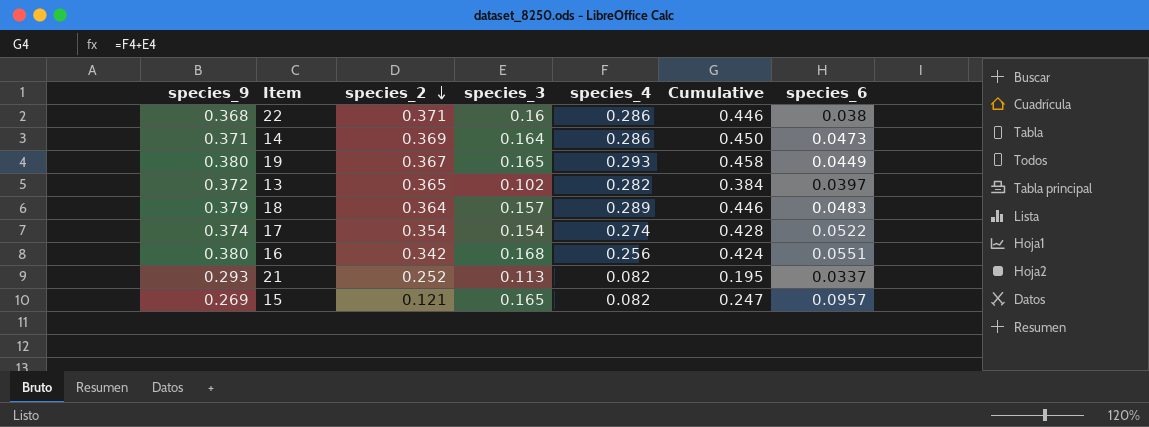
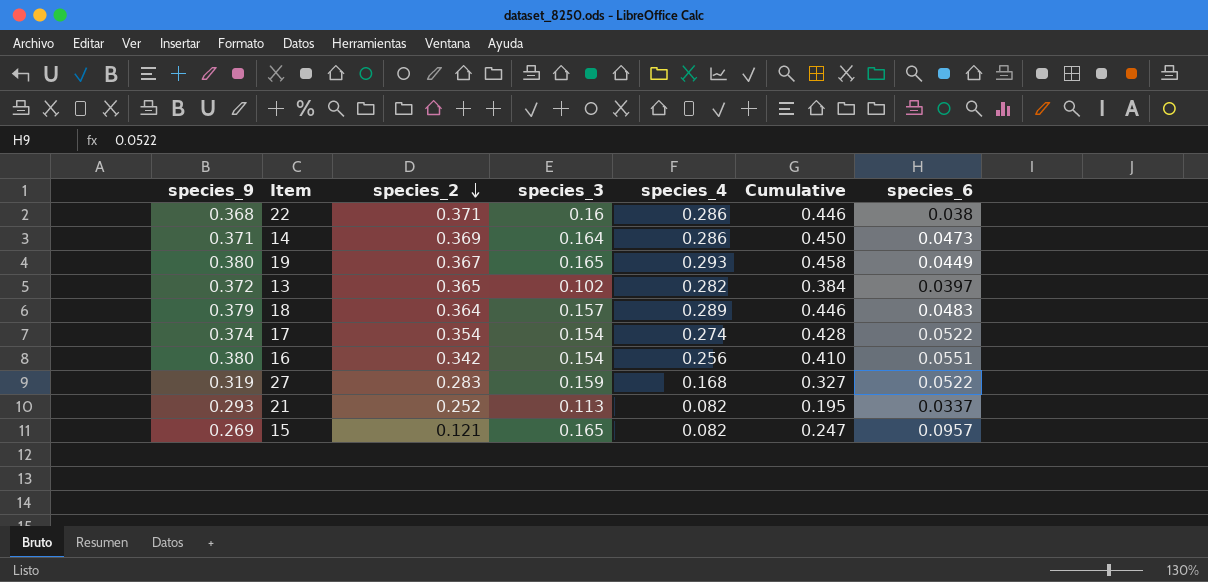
16 | species_3: 0.168 -> 0.154
16 | Cumulative: 0.424 -> 0.410
row 27: none -> 0.319 | 0.283 | 0.159 | 0.168 | 0.327 | 0.0522

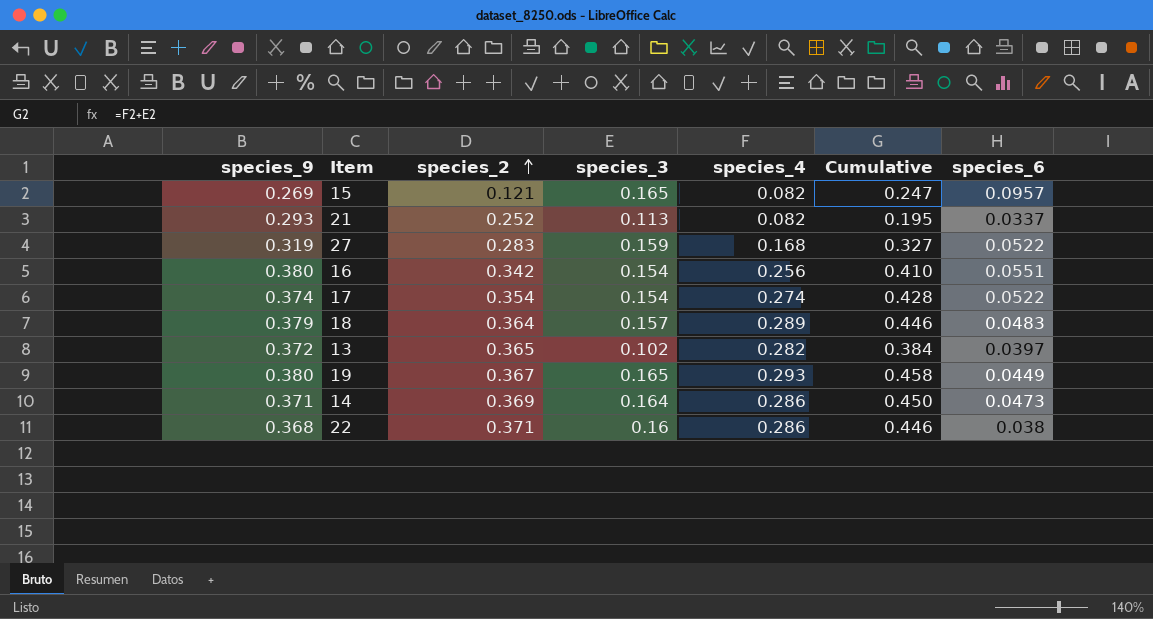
row order: species_2 descending -> species_2 ascending

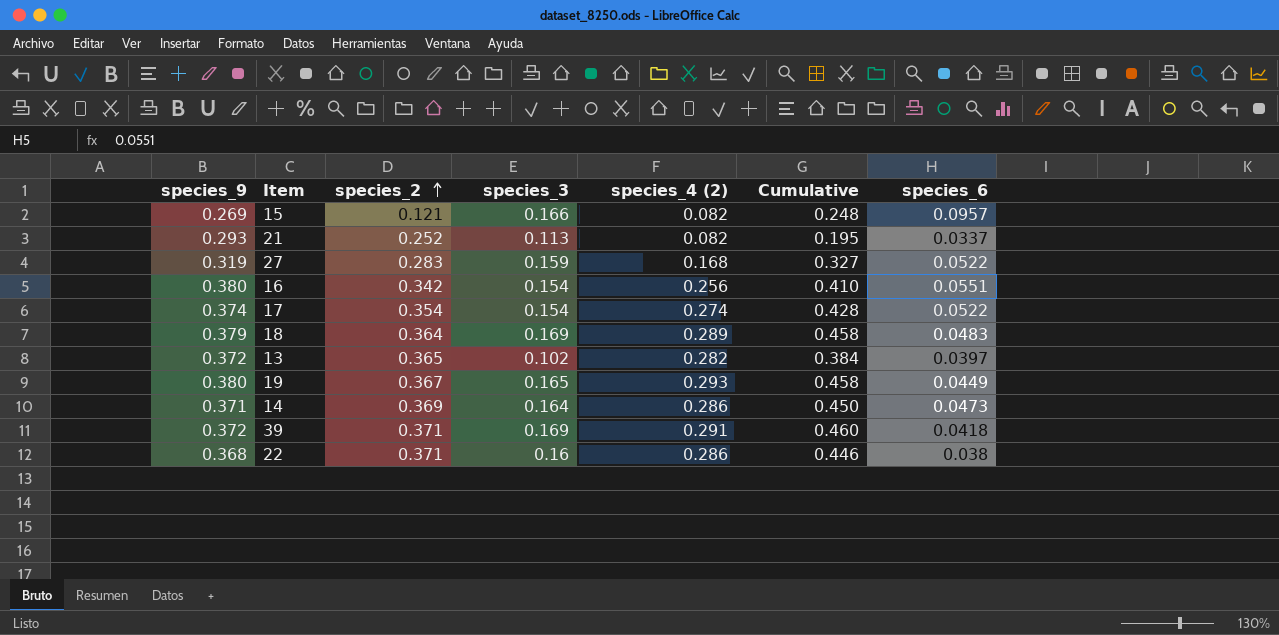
column name: species_4 -> species_4 (2)
15 | species_3: 0.165 -> 0.166
15 | Cumulative: 0.247 -> 0.248
18 | species_3: 0.157 -> 0.169
18 | Cumulative: 0.446 -> 0.458
row 39: none -> 0.372 | 0.371 | 0.169 | 0.291 | 0.460 | 0.0418

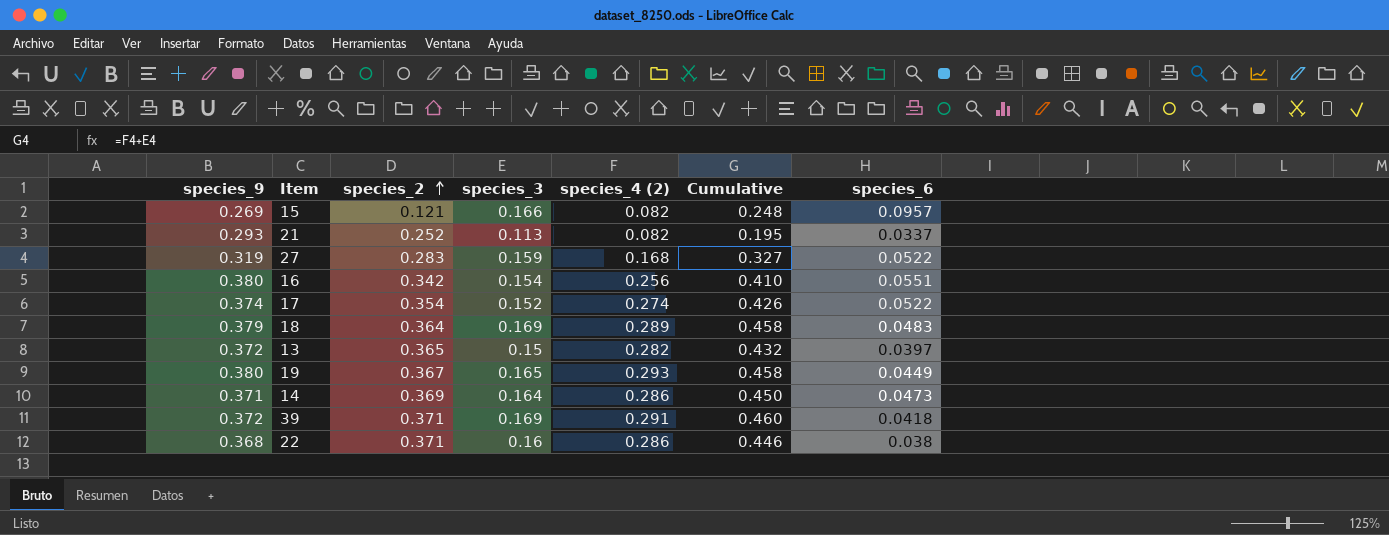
17 | species_3: 0.154 -> 0.152
17 | Cumulative: 0.428 -> 0.426
13 | species_3: 0.102 -> 0.15
13 | Cumulative: 0.384 -> 0.432

